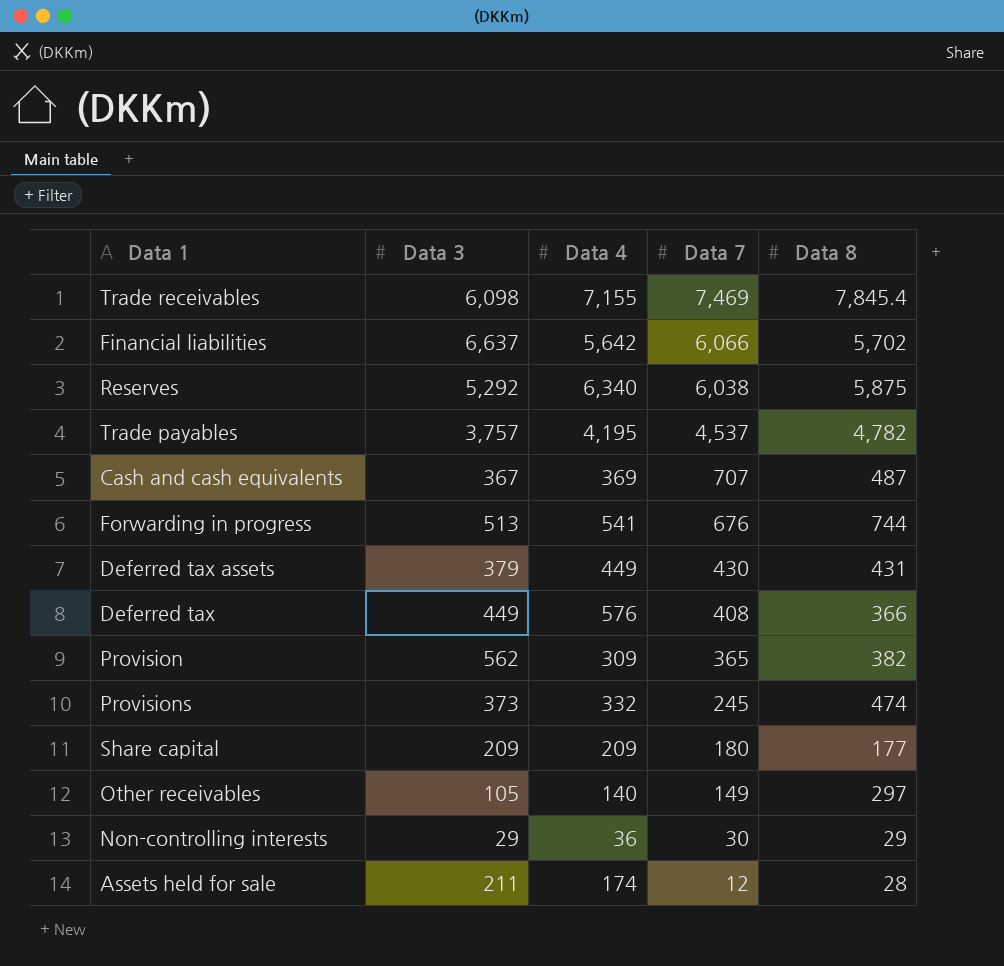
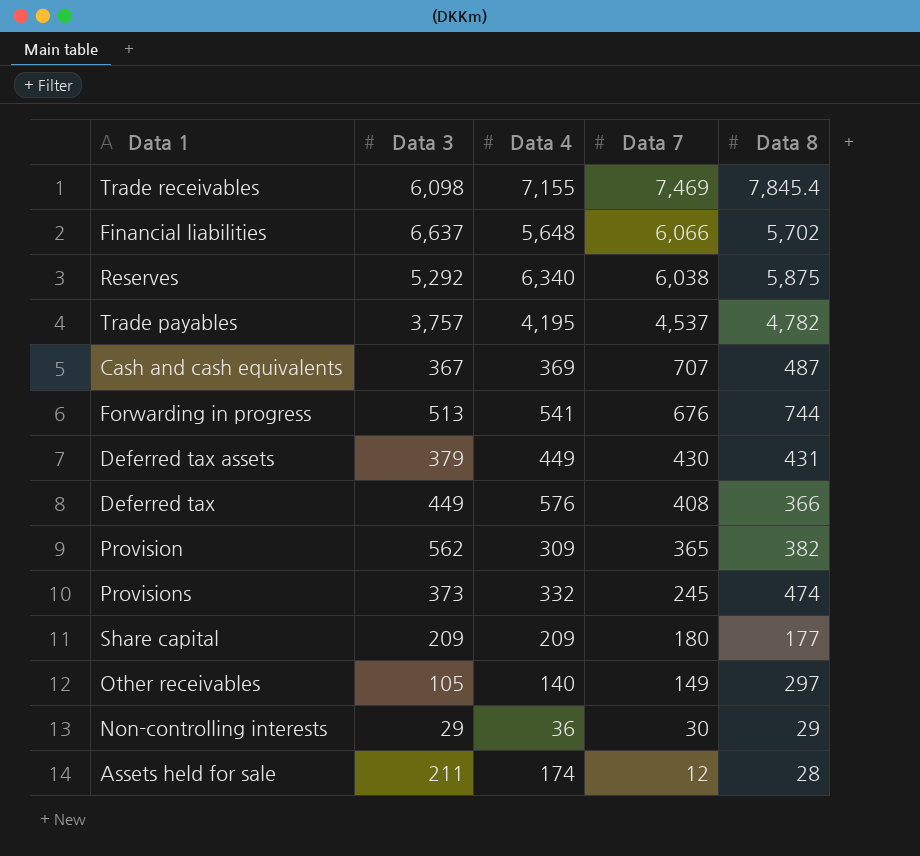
Financial liabilities | Data 4: 5,642 -> 5,648

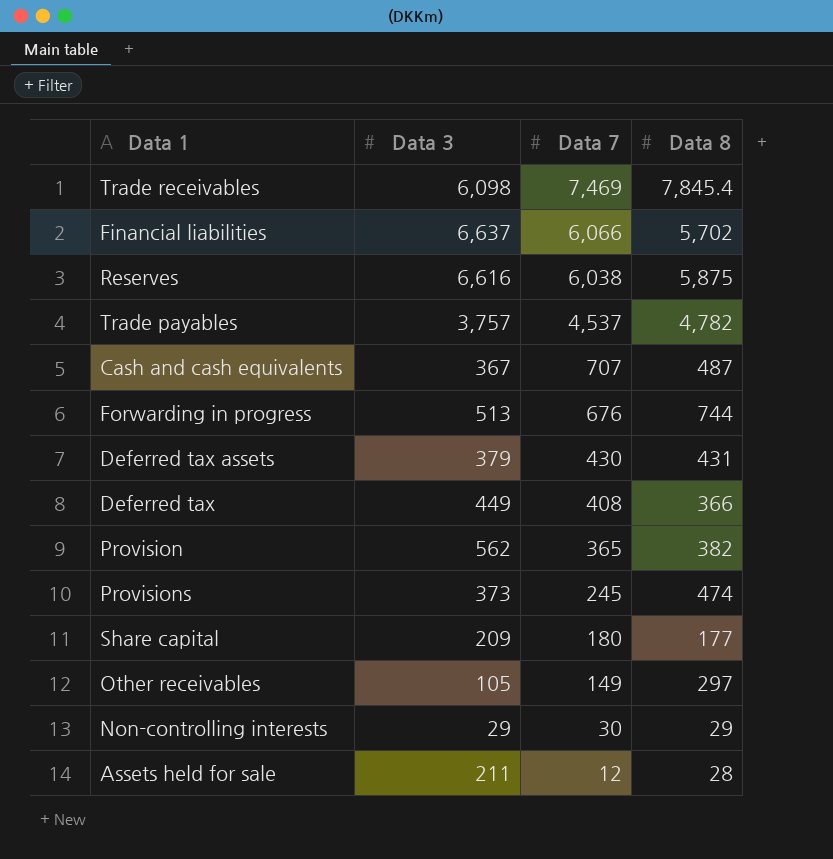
column Data 4 | position: 3 -> none
Reserves | Data 3: 5,292 -> 6,616

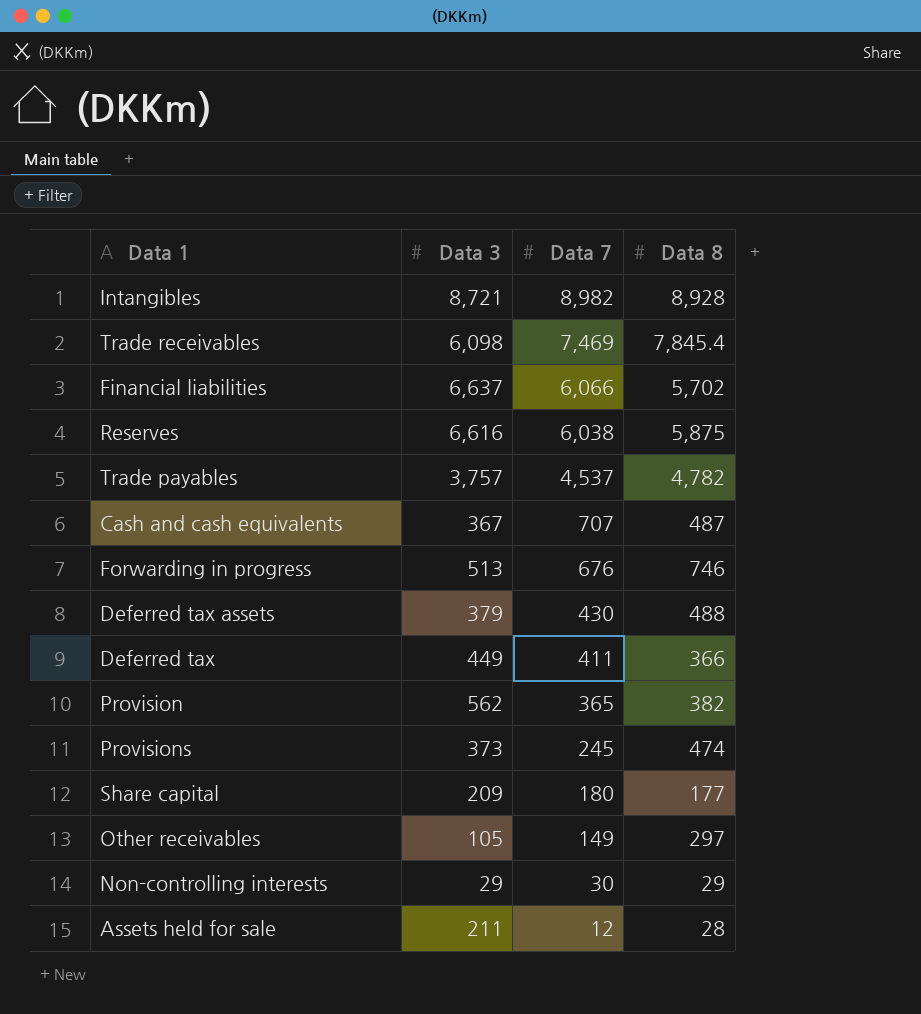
row Intangibles: none -> 8,721 | 8,982 | 8,928
Forwarding in progress | Data 8: 744 -> 746
Deferred tax assets | Data 8: 431 -> 488
Deferred tax | Data 7: 408 -> 411

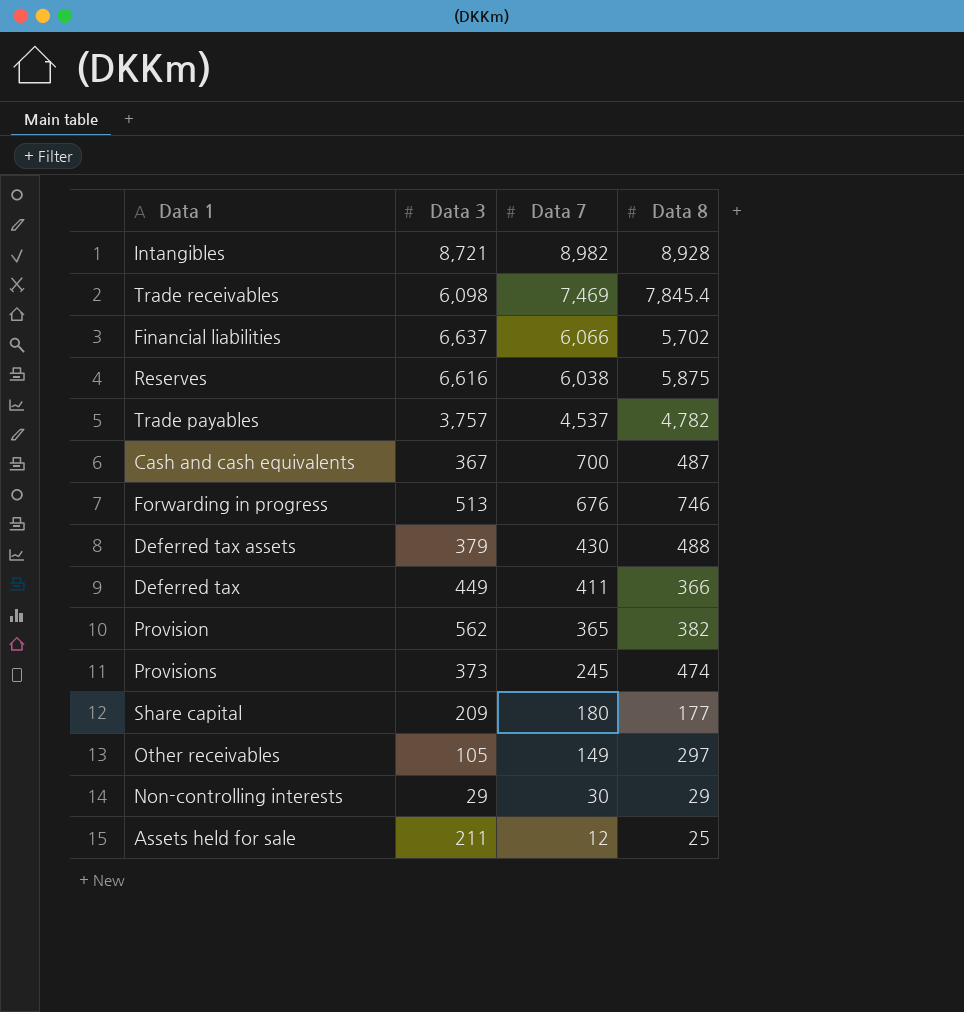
Cash and cash equivalents | Data 7: 707 -> 700
Assets held for sale | Data 8: 28 -> 25

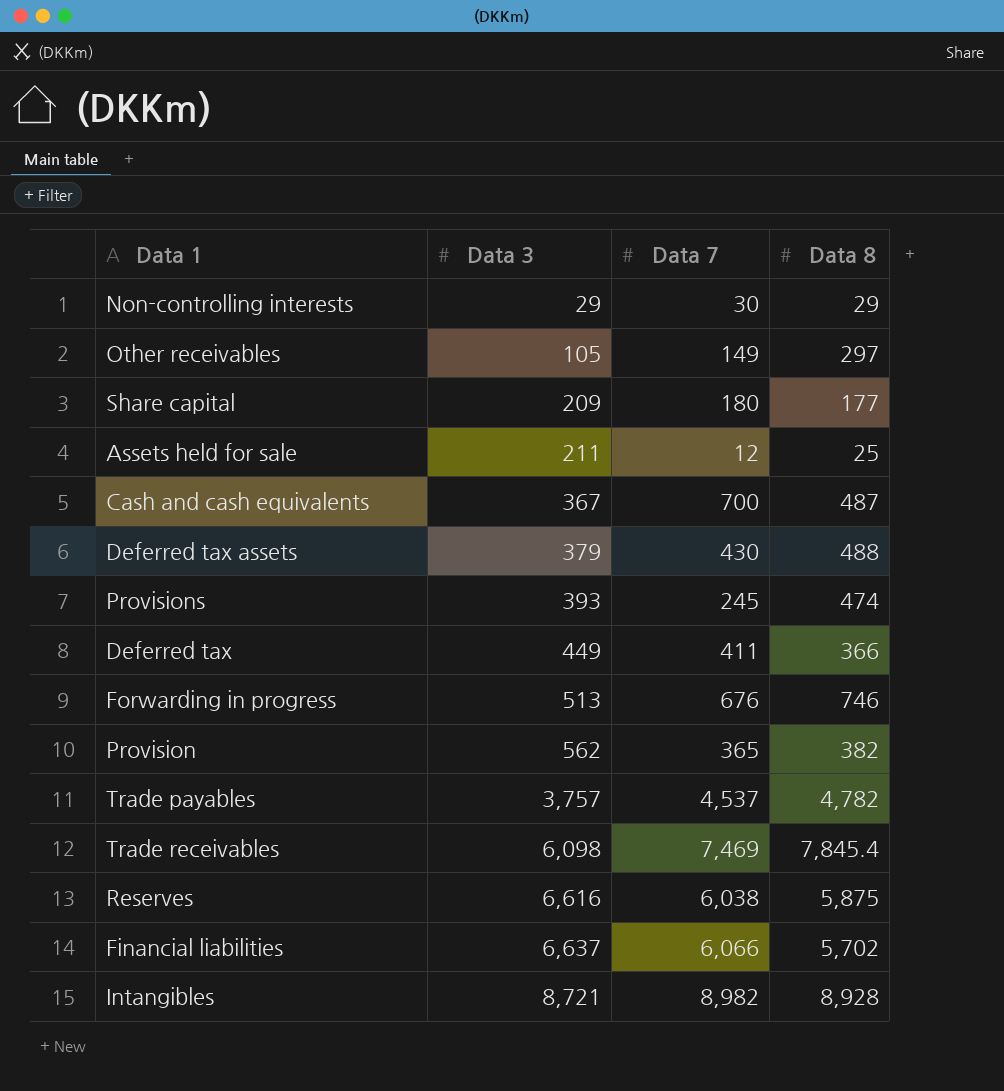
row order: Data 7 descending -> Data 3 ascending
Provisions | Data 3: 373 -> 393

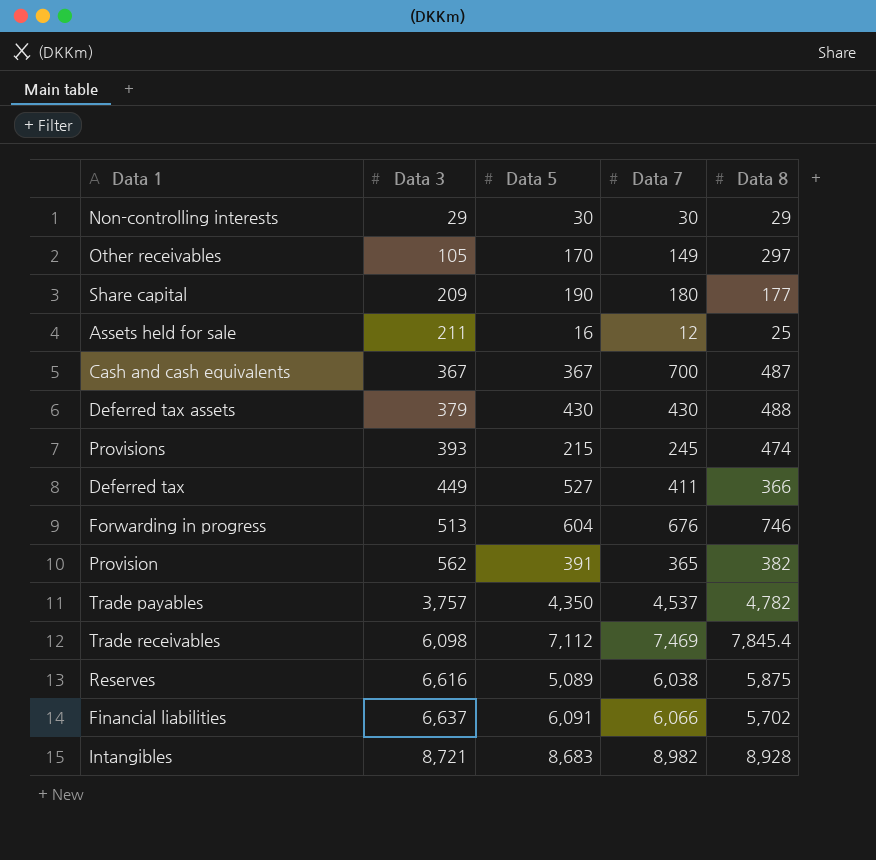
column Data 5 | position: none -> 3

